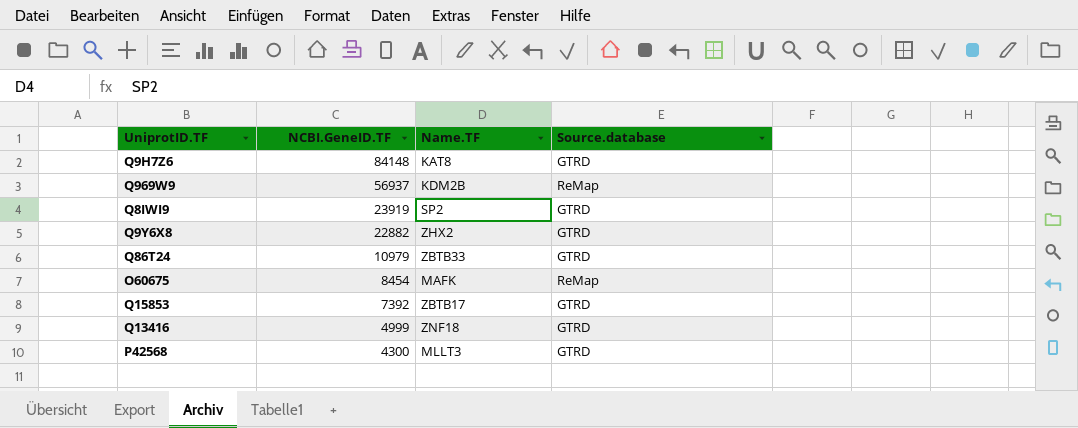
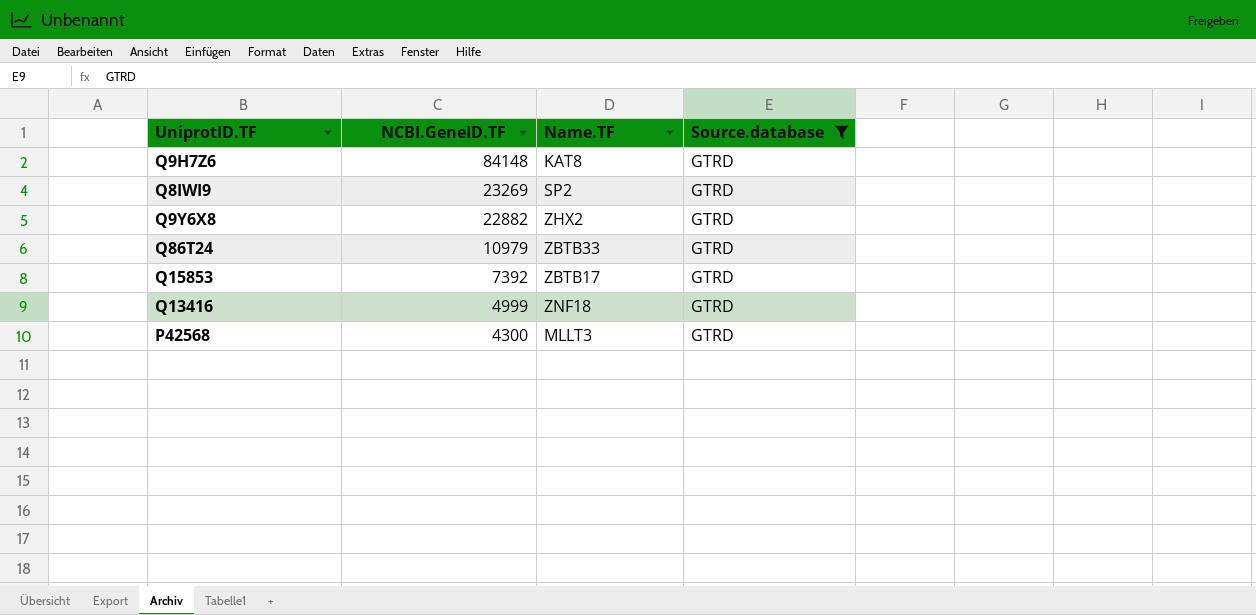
filter: none -> Source.database = GTRD
Q8IWI9 | NCBI.GeneID.TF: 23919 -> 23269

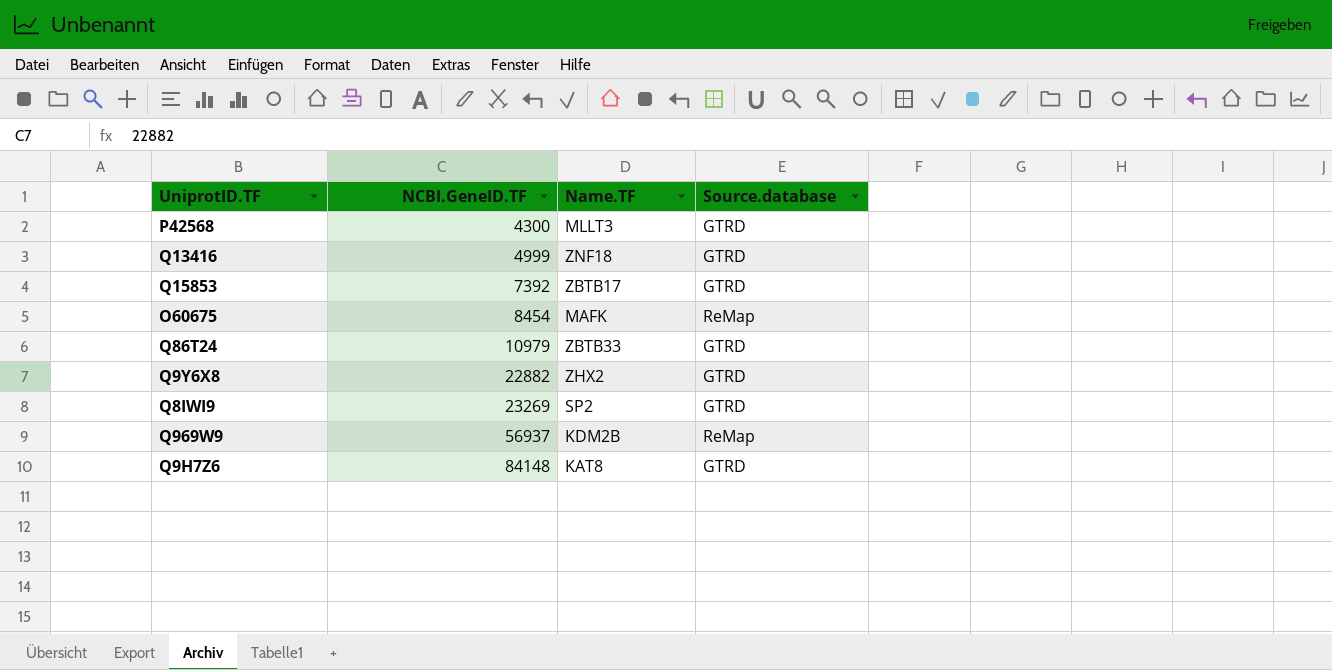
filter: Source.database = GTRD -> none
row order: NCBI.GeneID.TF descending -> NCBI.GeneID.TF ascending

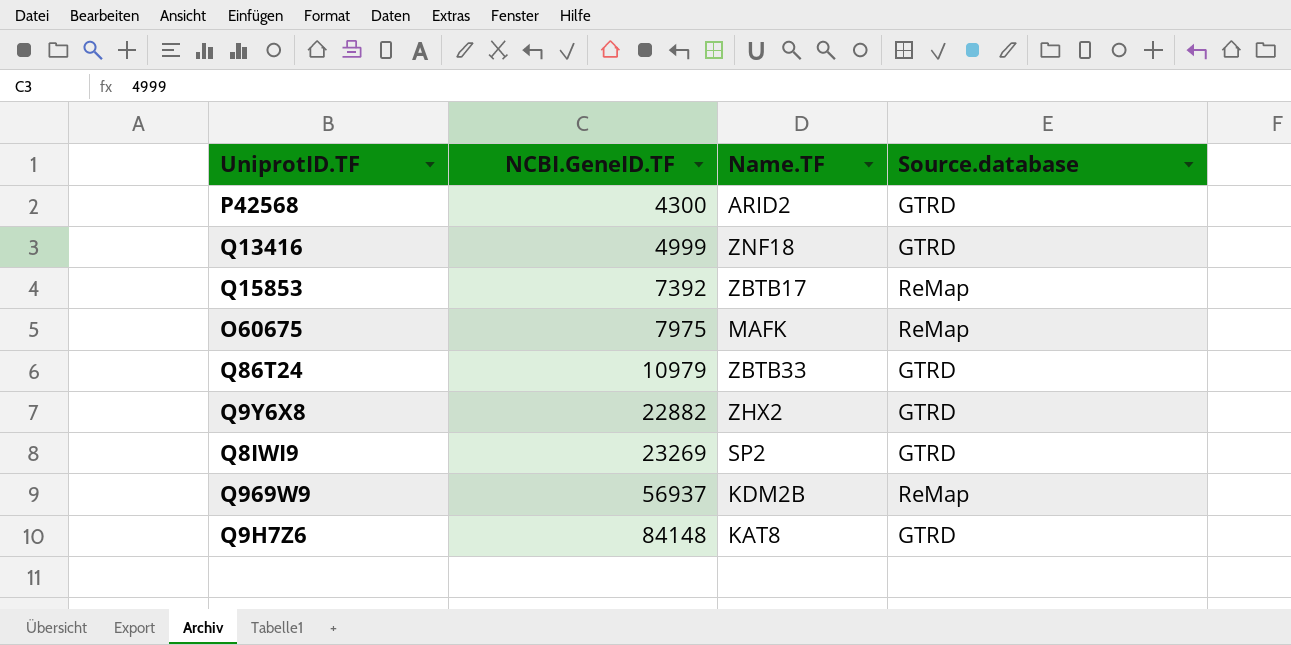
P42568 | Name.TF: MLLT3 -> ARID2
Q15853 | Source.database: GTRD -> ReMap
O60675 | NCBI.GeneID.TF: 8454 -> 7975

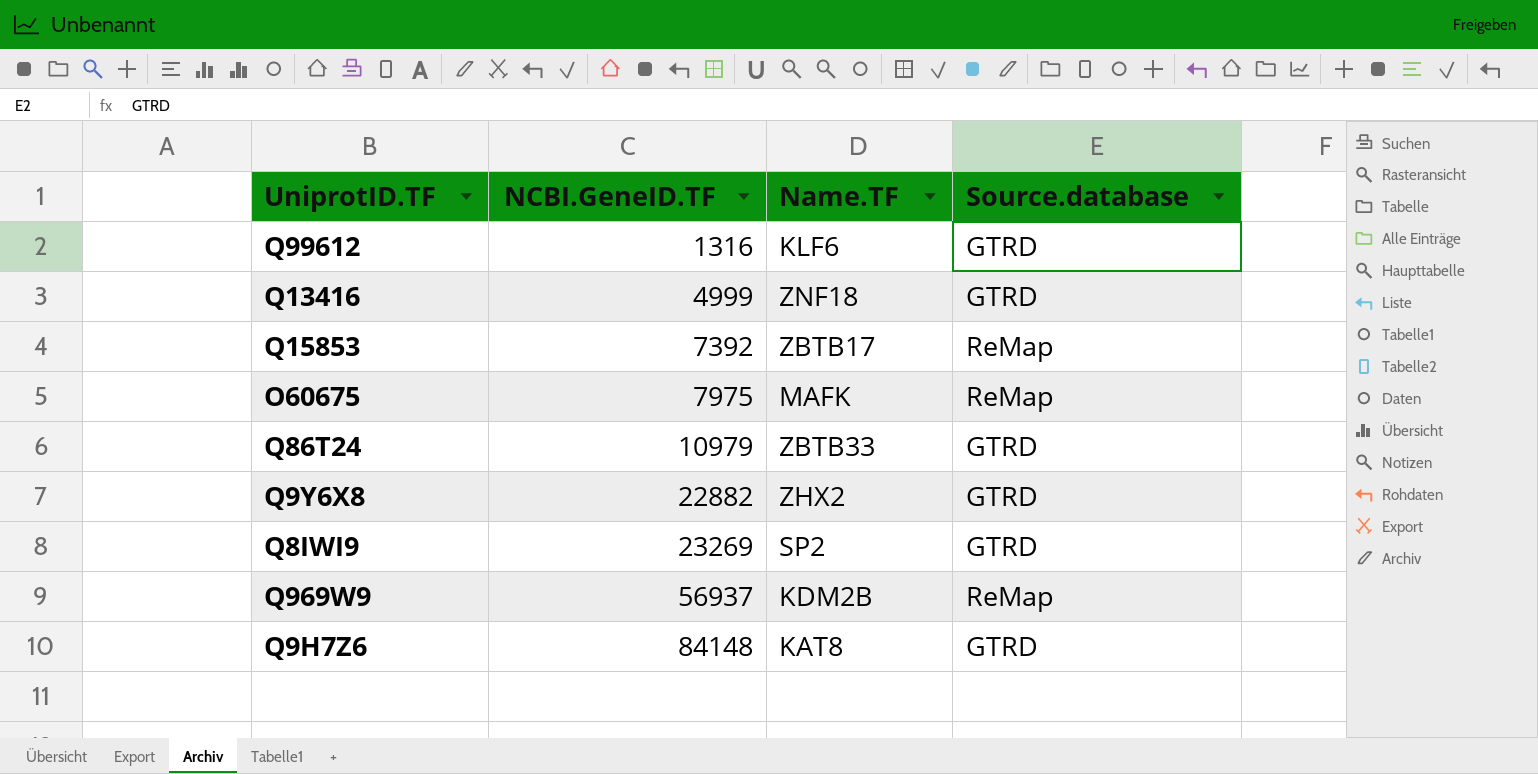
row P42568: 4300 | ARID2 | GTRD -> none
row Q99612: none -> 1316 | KLF6 | GTRD

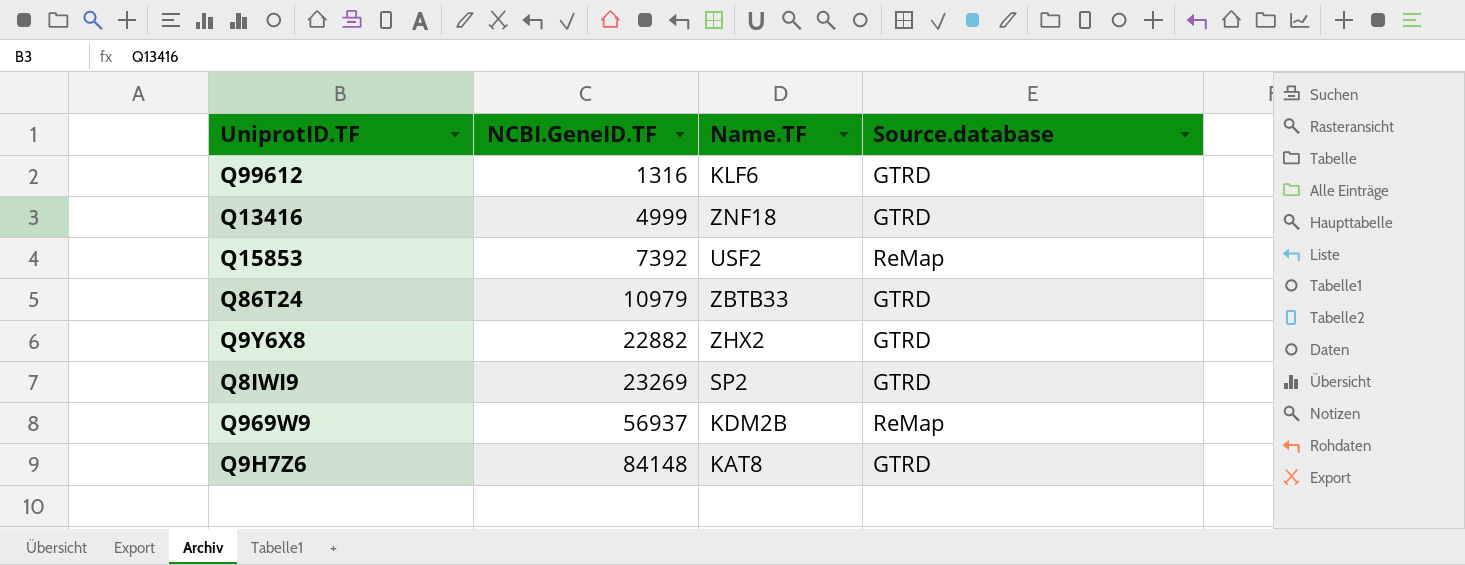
row O60675: 7975 | MAFK | ReMap -> none
Q15853 | Name.TF: ZBTB17 -> USF2

